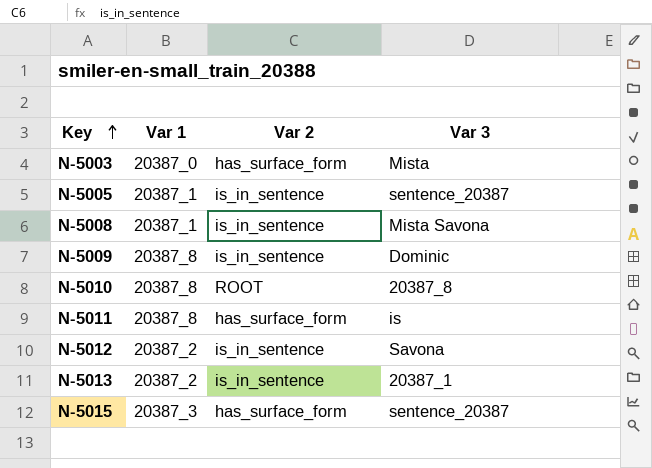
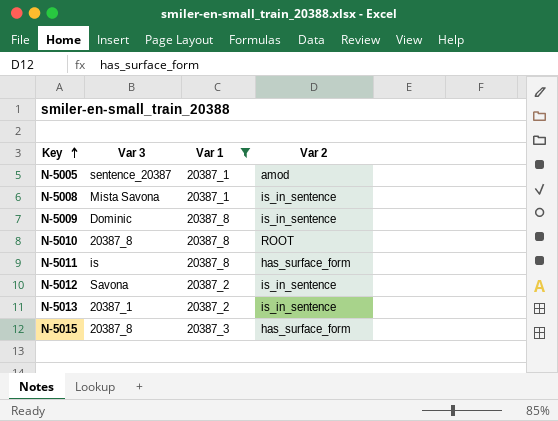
filter: none -> Var 1 != 20387_0
column Var 3 | position: 4 -> 2
N-5005 | Var 2: is_in_sentence -> amod
N-5015 | Var 3: sentence_20387 -> 20387_8

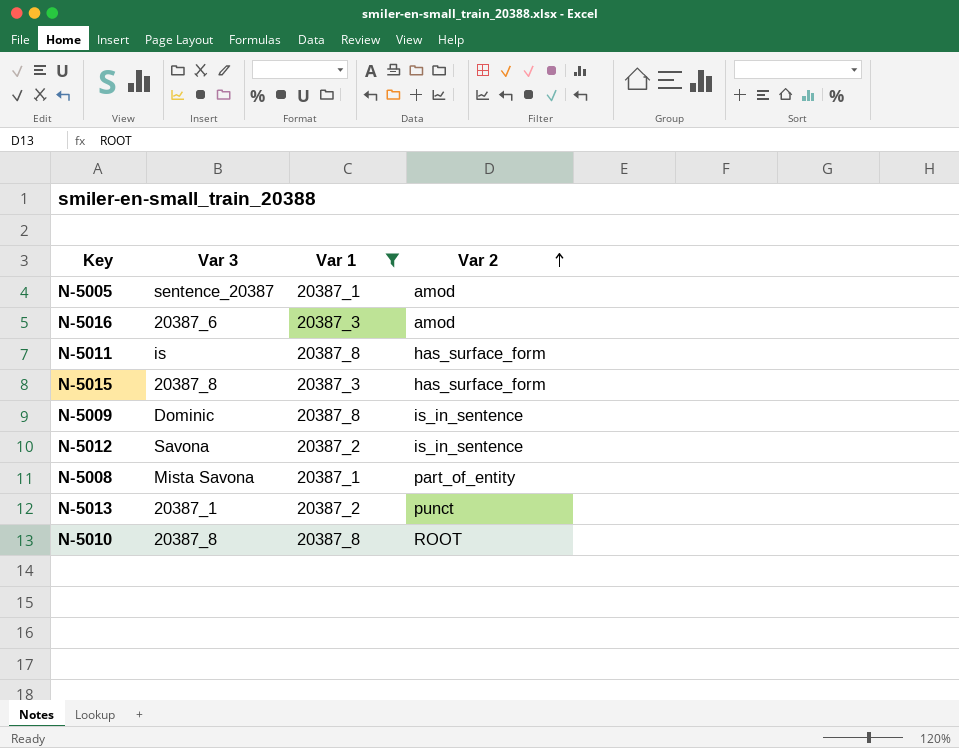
row order: Key ascending -> Var 2 ascending
row N-5016: none -> 20387_6 | 20387_3 | amod
N-5008 | Var 2: is_in_sentence -> part_of_entity
N-5013 | Var 2: is_in_sentence -> punct

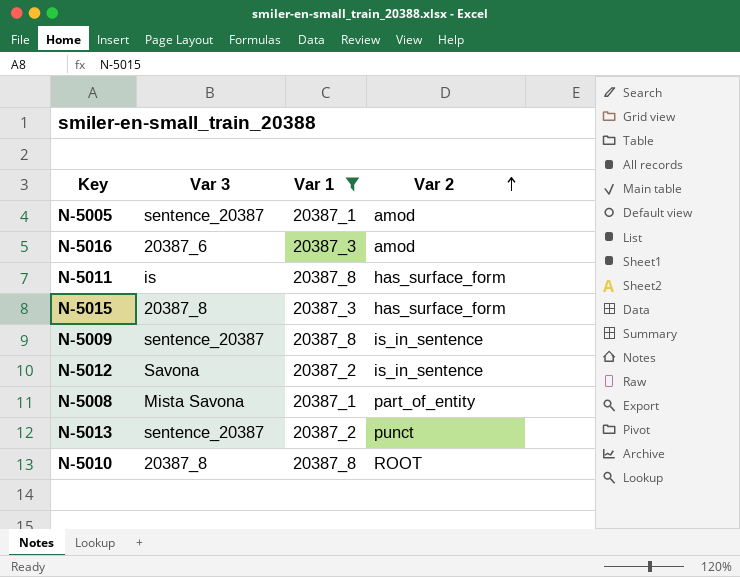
N-5009 | Var 3: Dominic -> sentence_20387
N-5013 | Var 3: 20387_1 -> sentence_20387

